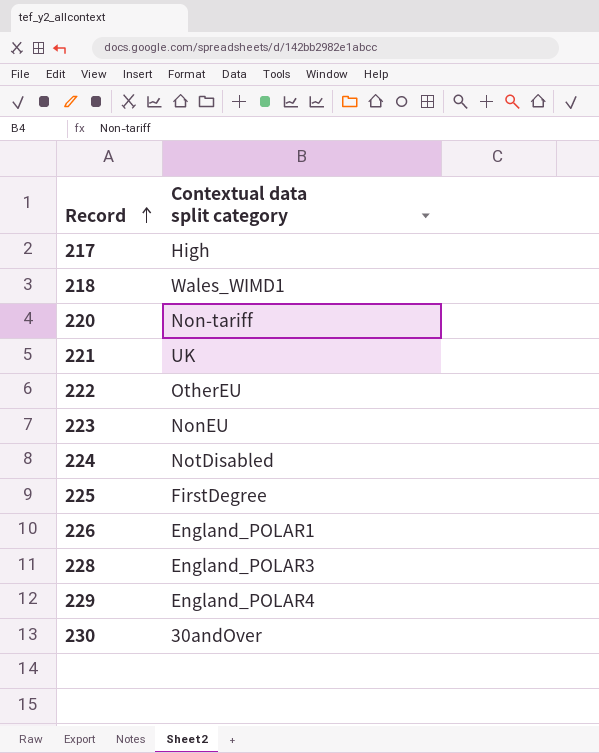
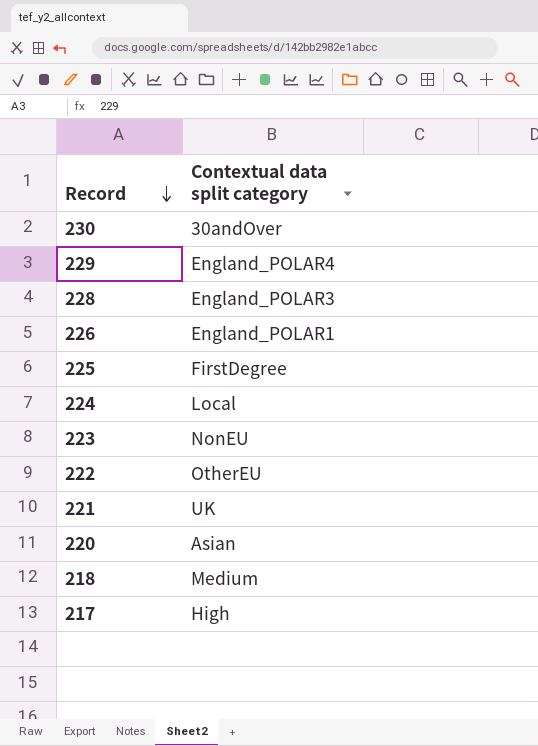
row order: Record ascending -> Record descending
224 | Contextual data split category: NotDisabled -> Local
220 | Contextual data split category: Non-tariff -> Asian
218 | Contextual data split category: Wales_WIMD1 -> Medium

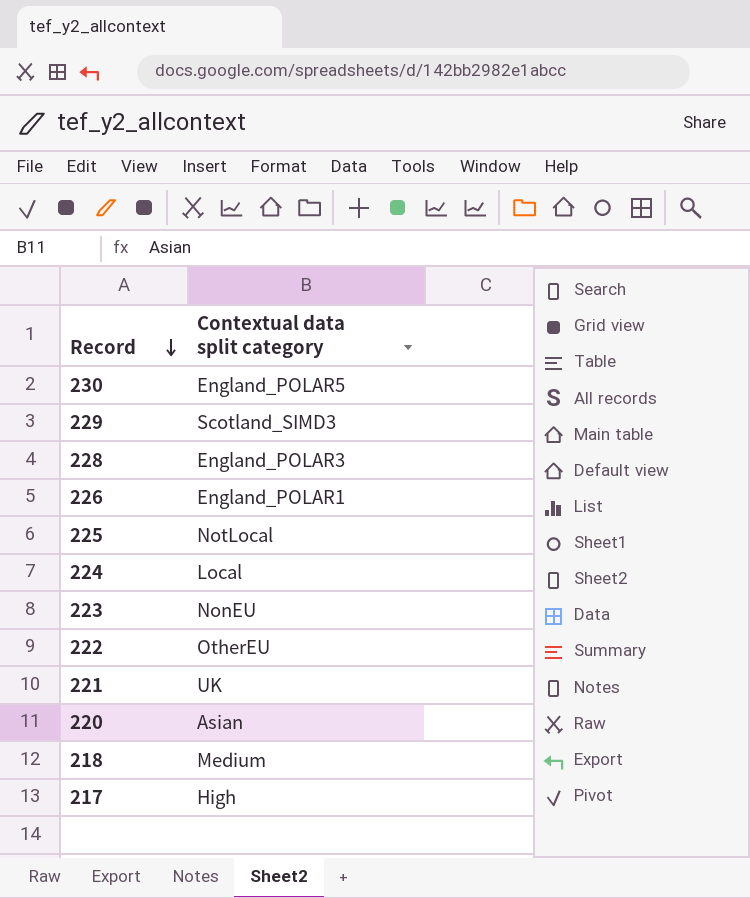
230 | Contextual data split category: 30andOver -> England_POLAR5
229 | Contextual data split category: England_POLAR4 -> Scotland_SIMD3
225 | Contextual data split category: FirstDegree -> NotLocal

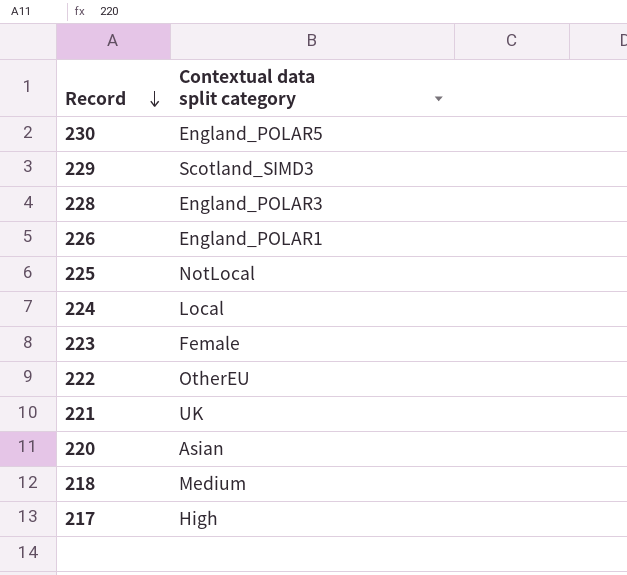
223 | Contextual data split category: NonEU -> Female

